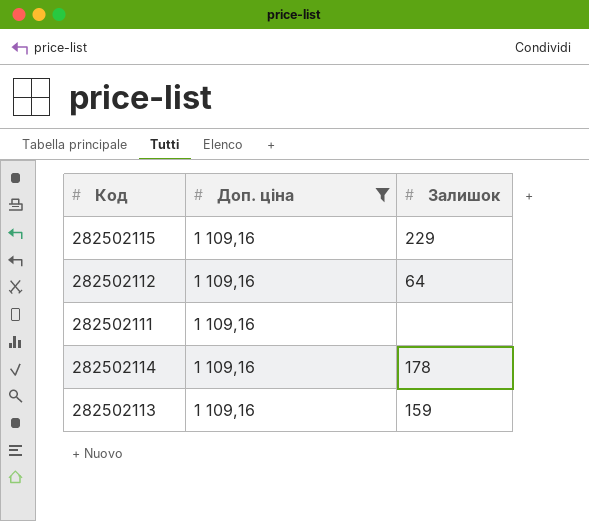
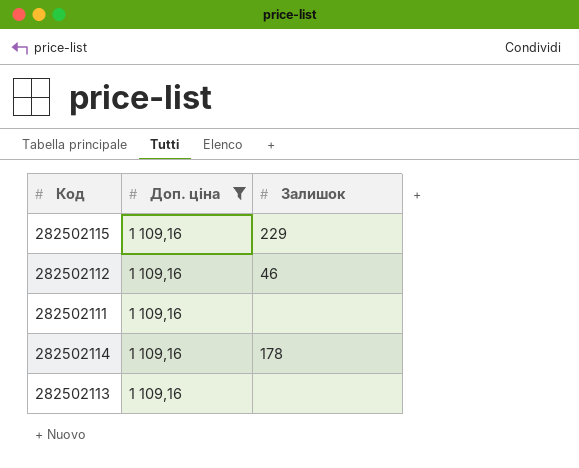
282502112 | Залишок: 64 -> 46
282502113 | Залишок: 159 -> none

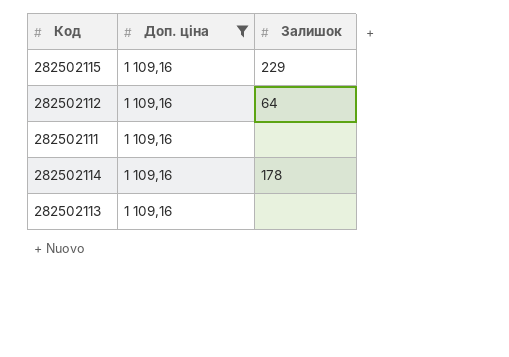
282502112 | Залишок: 46 -> 64

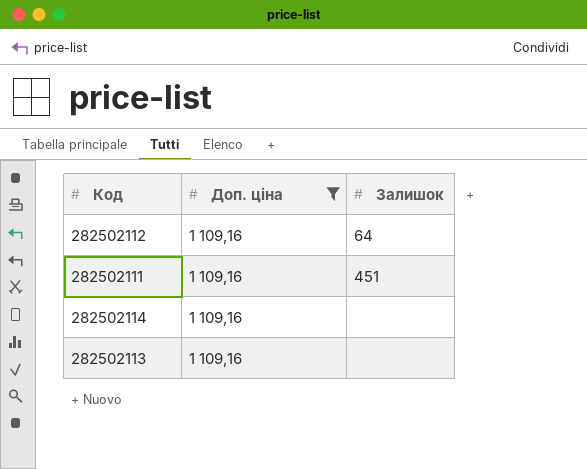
row 282502115: 1 109,16 | 229 -> none
282502111 | Залишок: none -> 451
282502114 | Залишок: 178 -> none

